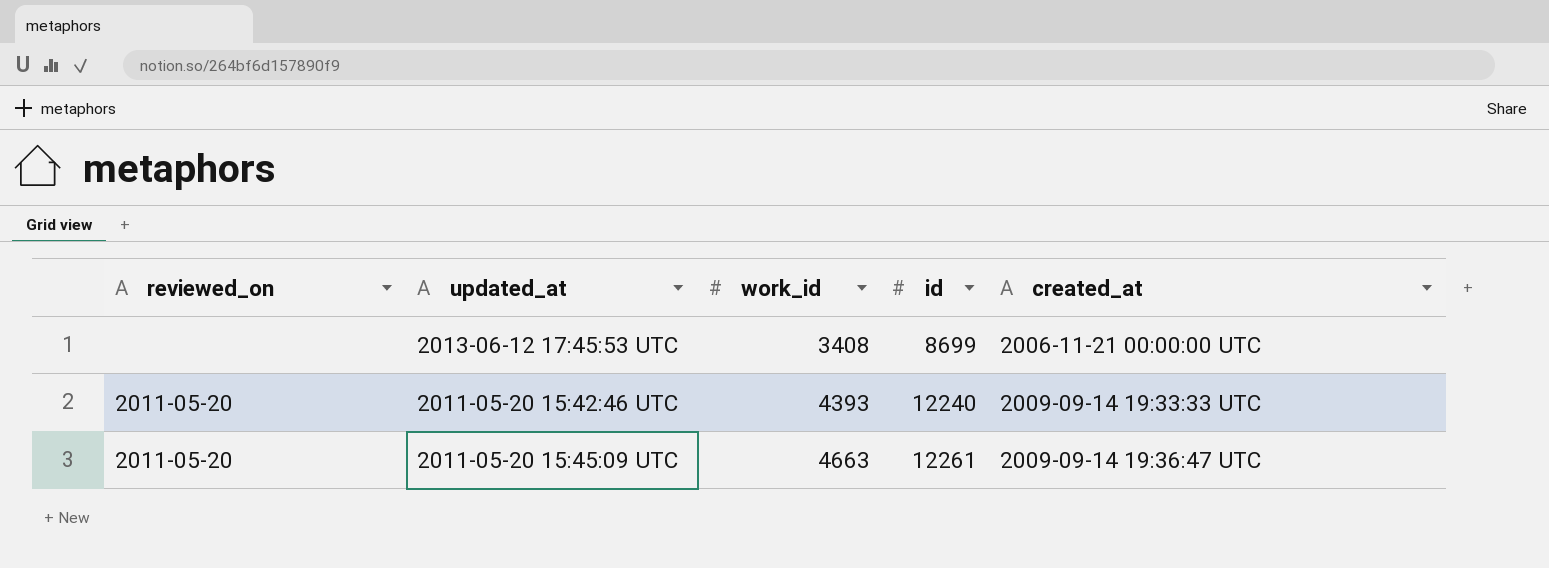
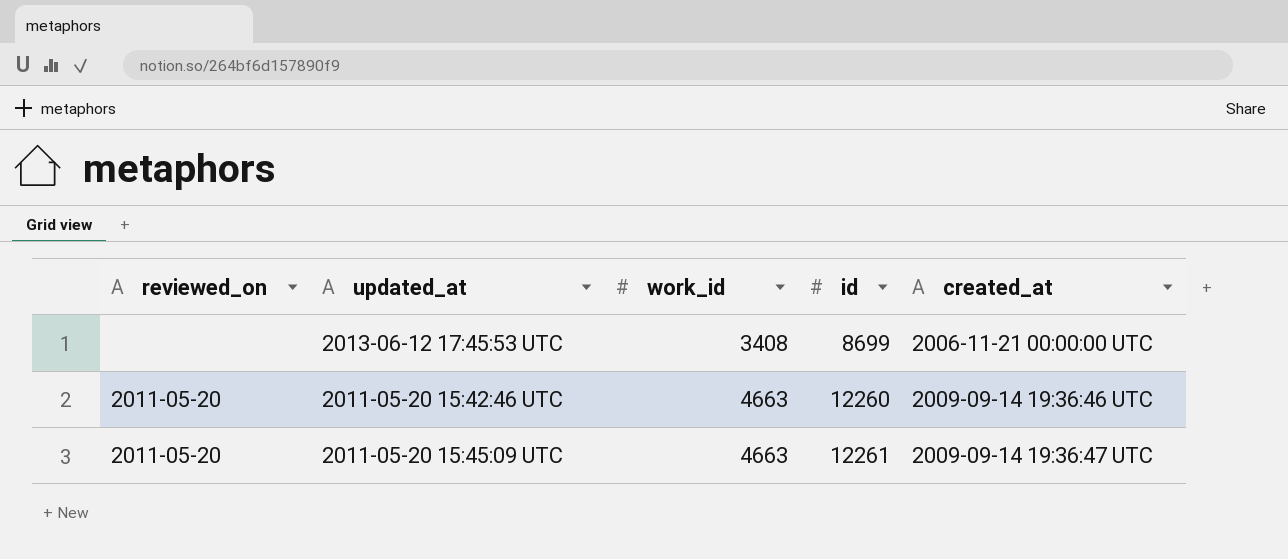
2011-05-20 15:42:46 UTC | work_id: 4393 -> 4663
2011-05-20 15:42:46 UTC | id: 12240 -> 12260
2011-05-20 15:42:46 UTC | created_at: 2009-09-14 19:33:33 UTC -> 2009-09-14 19:36:46 UTC

